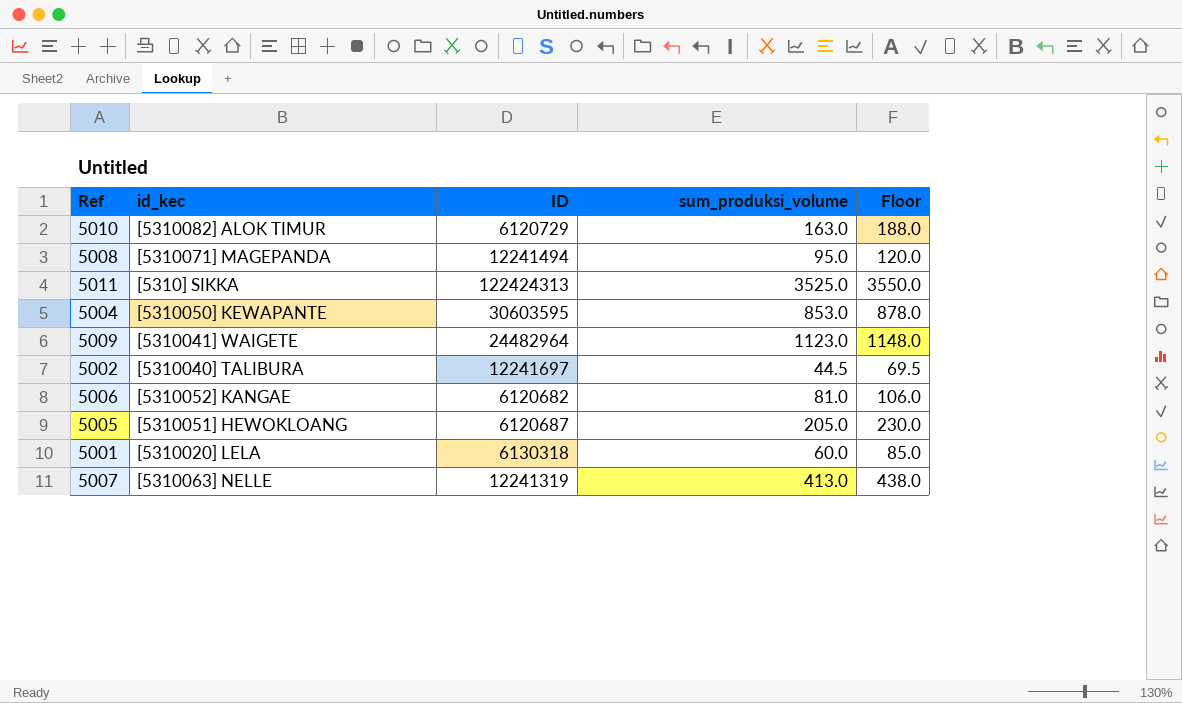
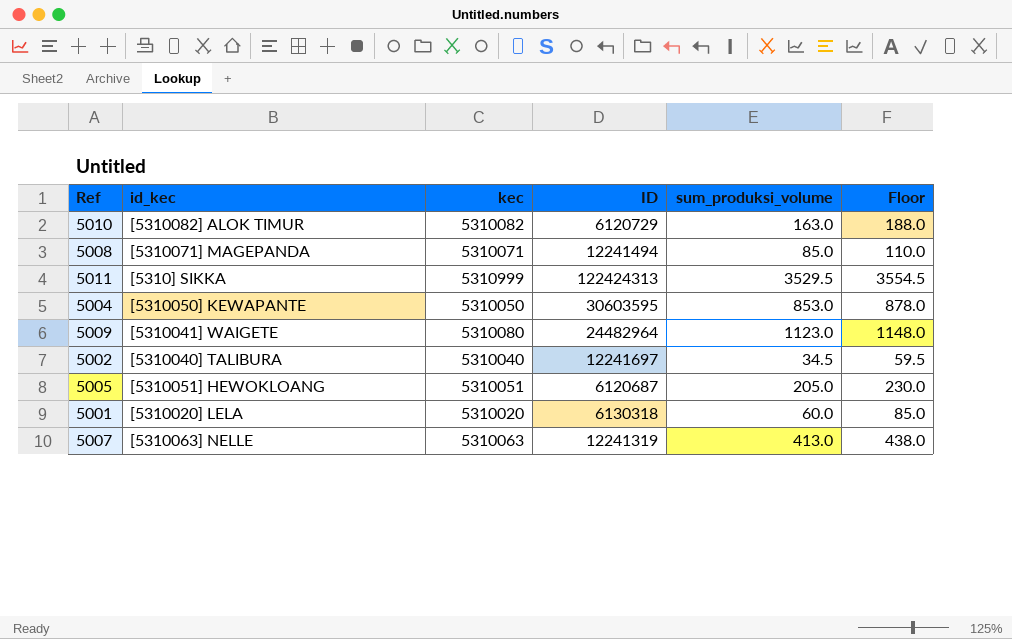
column kec | position: none -> 3
row 5006: [5310052] KANGAE | 6120682 | 81.0 | 106.0 -> none
5008 | sum_produksi_volume: 95.0 -> 85.0
5008 | Floor: 120.0 -> 110.0
5011 | sum_produksi_volume: 3525.0 -> 3529.5
5011 | Floor: 3550.0 -> 3554.5
5002 | sum_produksi_volume: 44.5 -> 34.5
5002 | Floor: 69.5 -> 59.5

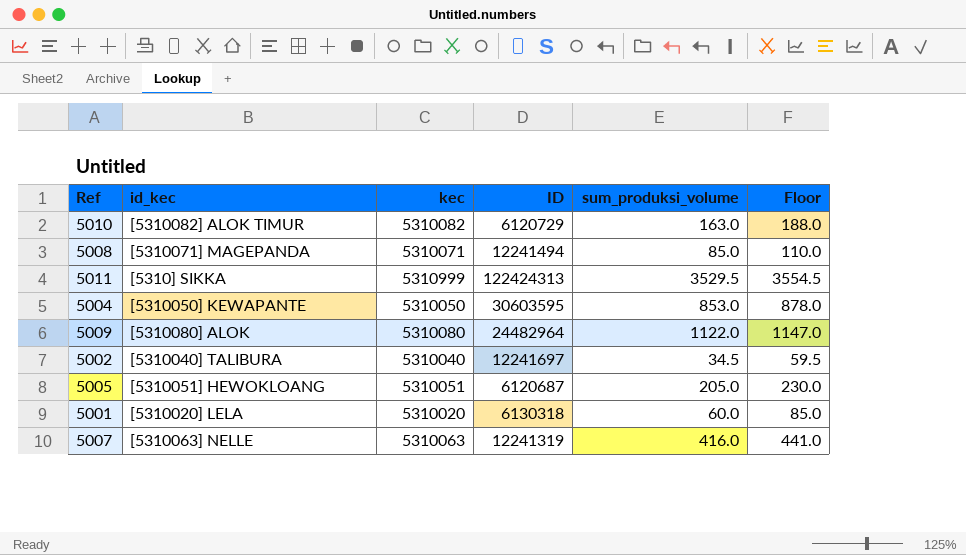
5009 | id_kec: [5310041] WAIGETE -> [5310080] ALOK
5009 | sum_produksi_volume: 1123.0 -> 1122.0
5009 | Floor: 1148.0 -> 1147.0
5007 | sum_produksi_volume: 413.0 -> 416.0
5007 | Floor: 438.0 -> 441.0

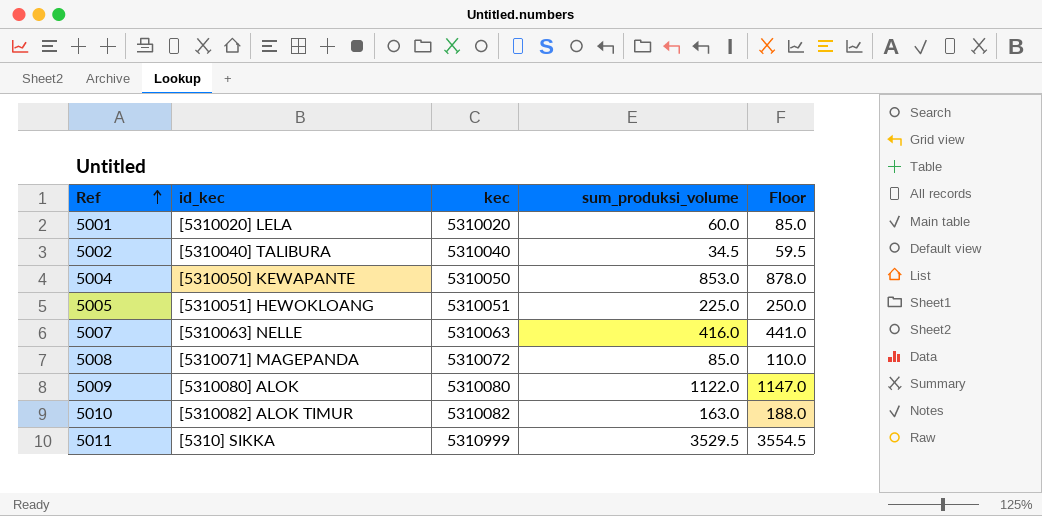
row order: none -> Ref ascending
column ID | position: 4 -> none
5005 | sum_produksi_volume: 205.0 -> 225.0
5005 | Floor: 230.0 -> 250.0
5008 | kec: 5310071 -> 5310072

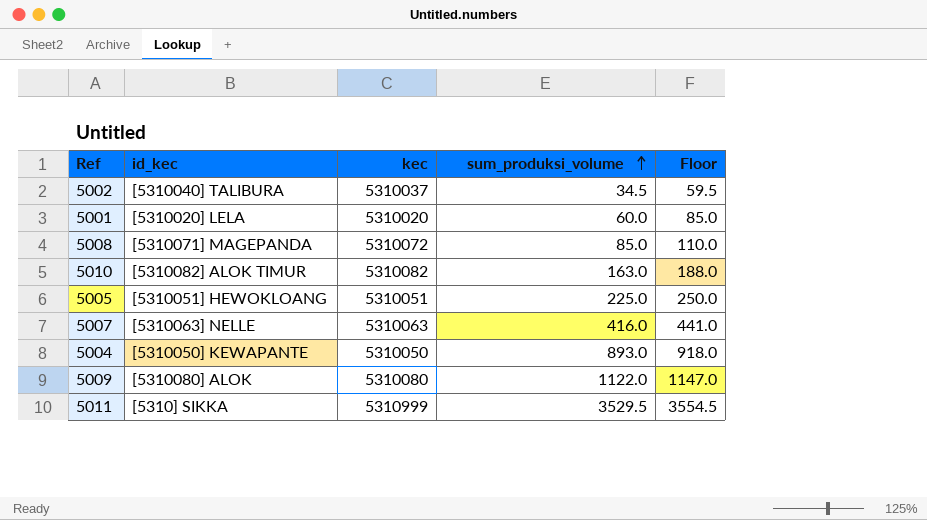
row order: Ref ascending -> sum_produksi_volume ascending
5002 | kec: 5310040 -> 5310037
5004 | sum_produksi_volume: 853.0 -> 893.0
5004 | Floor: 878.0 -> 918.0

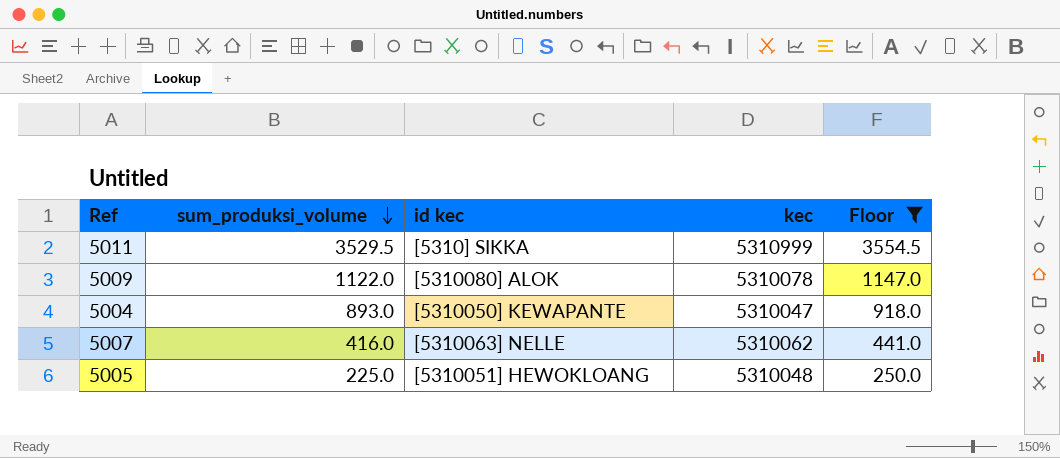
filter: none -> Floor >= 250.0
row order: sum_produksi_volume ascending -> sum_produksi_volume descending
column sum_produksi_volume | position: 4 -> 2
column name: id_kec -> id kec
5009 | kec: 5310080 -> 5310078
5004 | kec: 5310050 -> 5310047
5007 | kec: 5310063 -> 5310062
5005 | kec: 5310051 -> 5310048

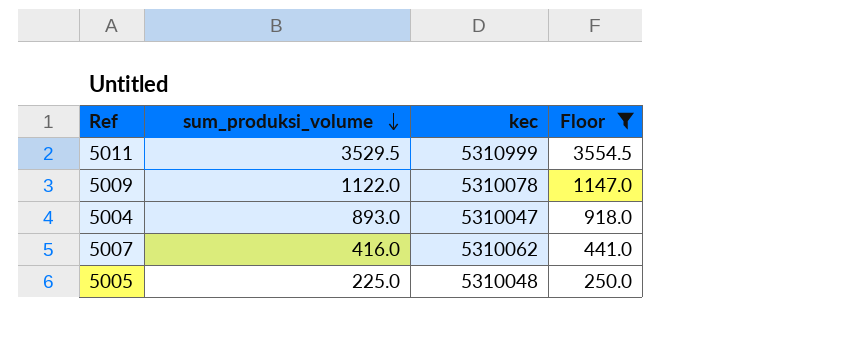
column id kec | position: 3 -> none

